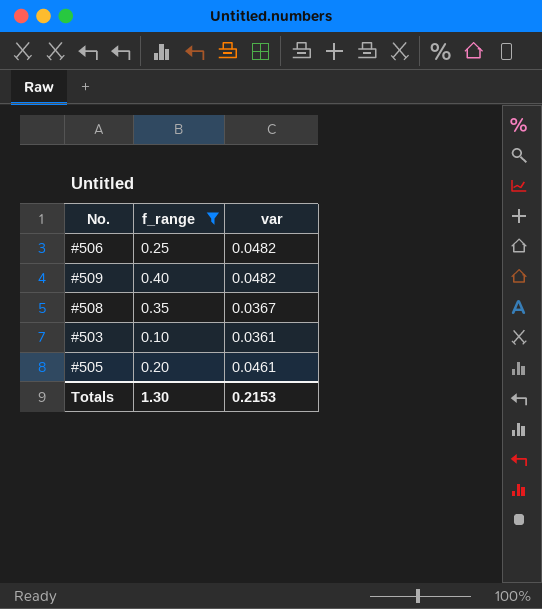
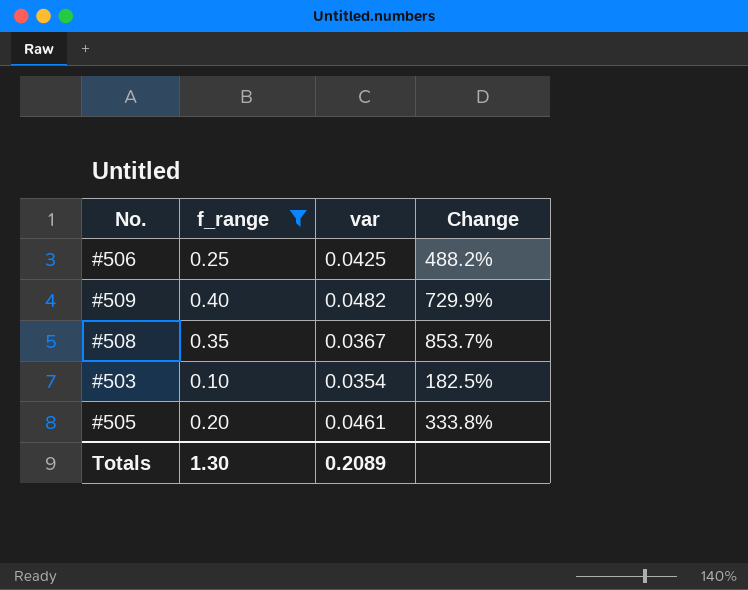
column Change | formula: none -> ([f_range] - [var]) / [var]
#506 | var: 0.0482 -> 0.0425
#503 | var: 0.0361 -> 0.0354
Totals | var: 0.2153 -> 0.2089

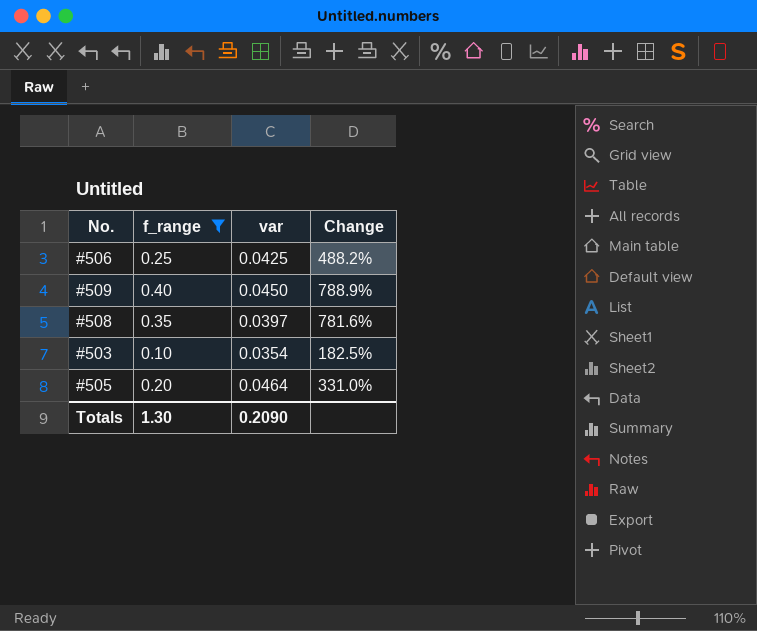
#509 | var: 0.0482 -> 0.0450
#509 | Change: 729.9% -> 788.9%
#508 | var: 0.0367 -> 0.0397
#508 | Change: 853.7% -> 781.6%
#505 | var: 0.0461 -> 0.0464
#505 | Change: 333.8% -> 331.0%
Totals | var: 0.2089 -> 0.2090

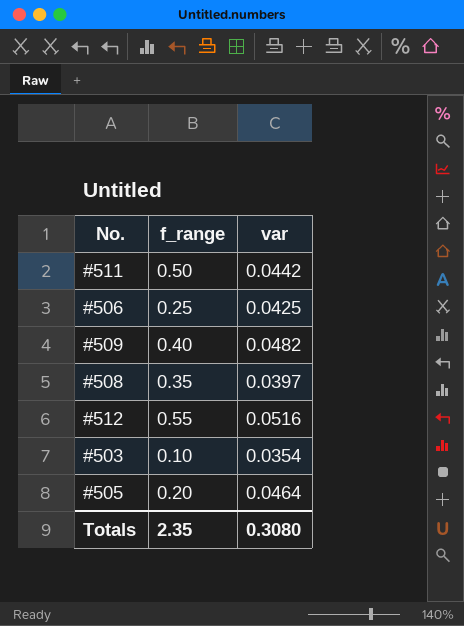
filter: f_range <= 0.40 -> none
column Change | formula: ([f_range] - [var]) / [var] -> none
#509 | var: 0.0450 -> 0.0482
Totals | f_range: 1.30 -> 2.35
Totals | var: 0.2090 -> 0.3080

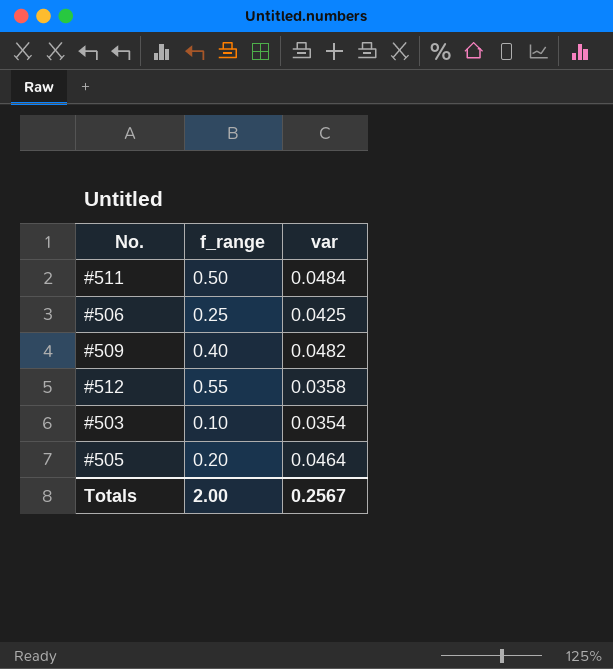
row #508: 0.35 | 0.0397 -> none
#511 | var: 0.0442 -> 0.0484
#512 | var: 0.0516 -> 0.0358
Totals | f_range: 2.35 -> 2.00
Totals | var: 0.3080 -> 0.2567

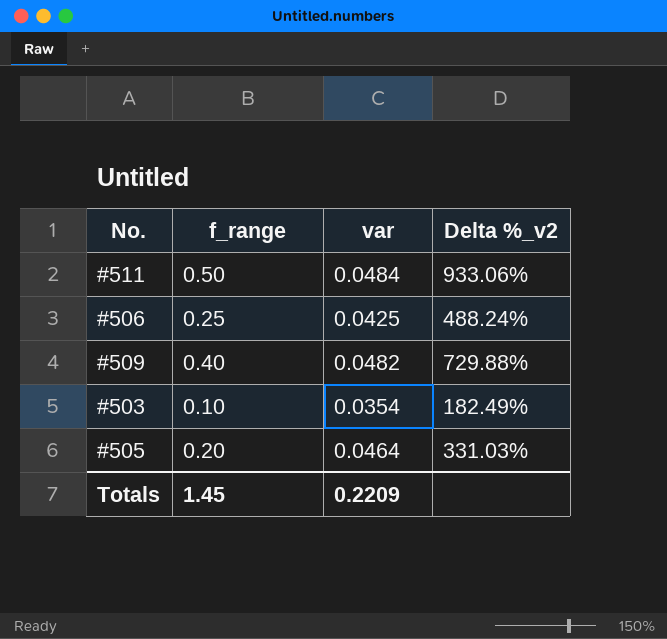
column Delta %_v2 | formula: none -> ([f_range] - [var]) / [var]
row #512: 0.55 | 0.0358 -> none
Totals | f_range: 2.00 -> 1.45
Totals | var: 0.2567 -> 0.2209

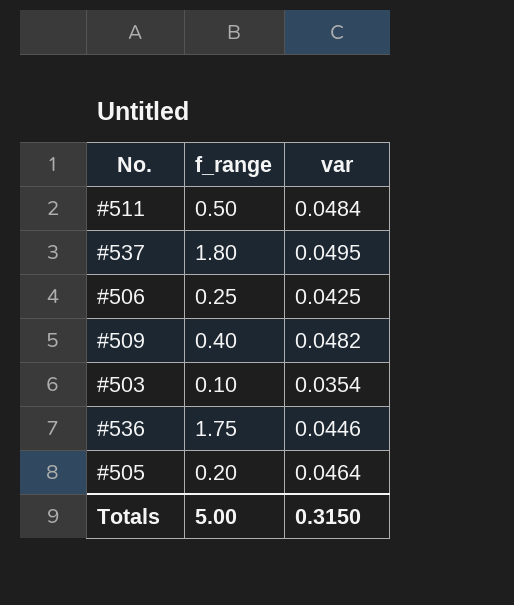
column Delta %_v2 | formula: ([f_range] - [var]) / [var] -> none
row #537: none -> 1.80 | 0.0495
row #536: none -> 1.75 | 0.0446
Totals | f_range: 1.45 -> 5.00
Totals | var: 0.2209 -> 0.3150

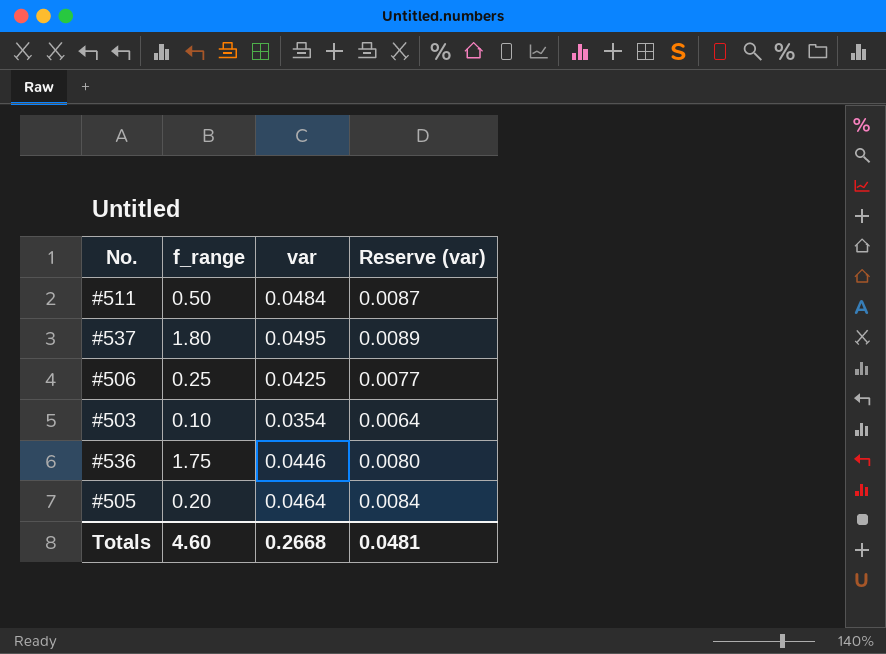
column Reserve (var) | formula: none -> [var] * 0.18
row #509: 0.40 | 0.0482 -> none
Totals | f_range: 5.00 -> 4.60
Totals | var: 0.3150 -> 0.2668

